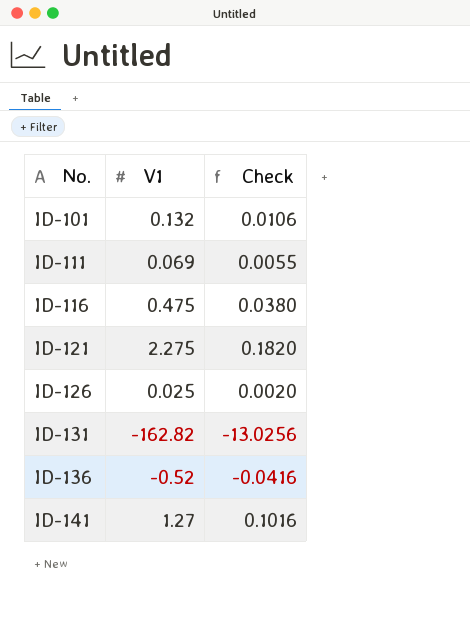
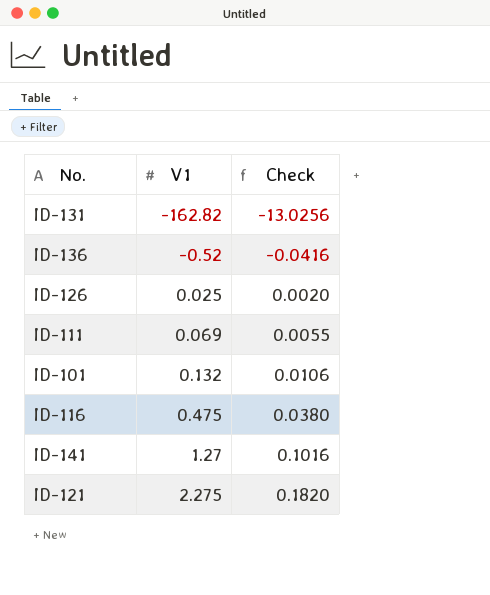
row order: No. ascending -> V1 ascending

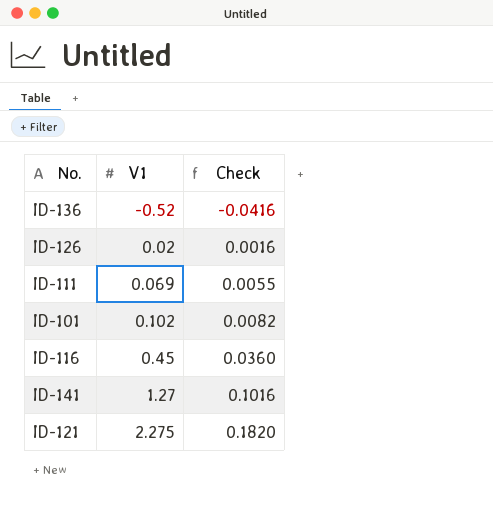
row ID-131: -162.82 | -13.0256 -> none
ID-126 | V1: 0.025 -> 0.02
ID-126 | Check: 0.0020 -> 0.0016
ID-101 | V1: 0.132 -> 0.102
ID-101 | Check: 0.0106 -> 0.0082
ID-116 | V1: 0.475 -> 0.45
ID-116 | Check: 0.0380 -> 0.0360

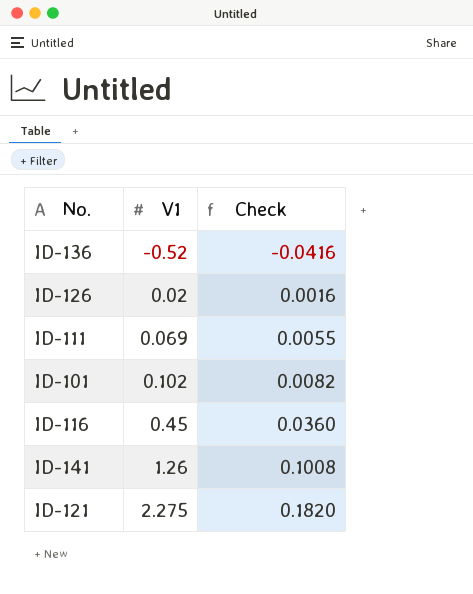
ID-141 | V1: 1.27 -> 1.26
ID-141 | Check: 0.1016 -> 0.1008

